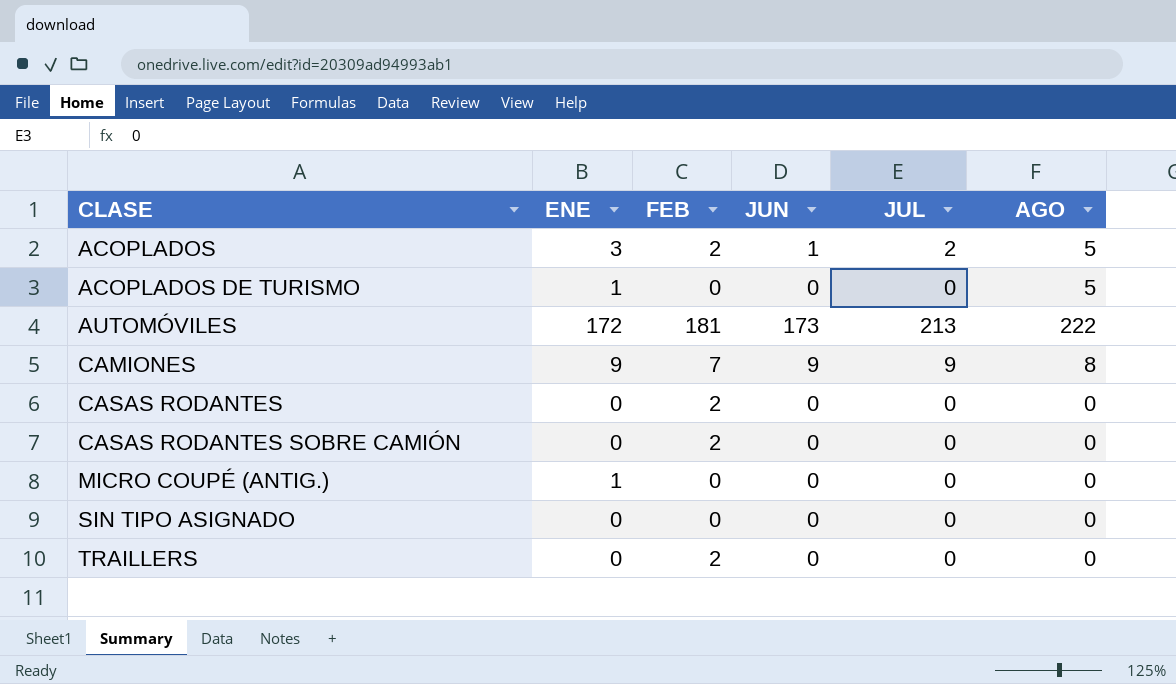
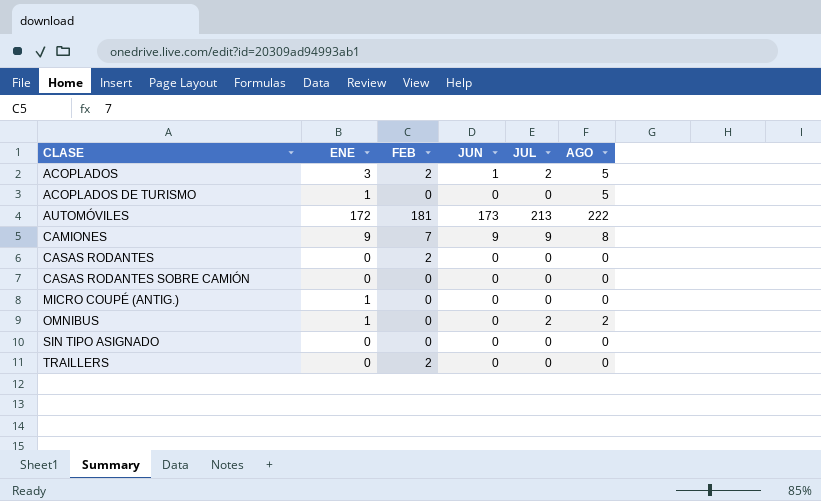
CASAS RODANTES SOBRE CAMIÓN | FEB: 2 -> 0
row OMNIBUS: none -> 1 | 0 | 0 | 2 | 2

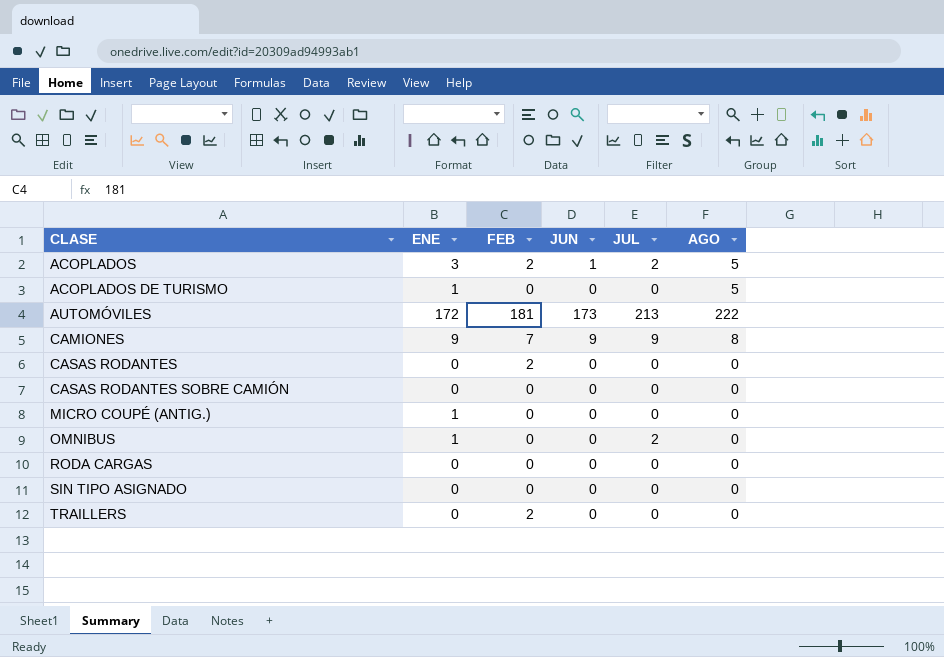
OMNIBUS | AGO: 2 -> 0
row RODA CARGAS: none -> 0 | 0 | 0 | 0 | 0

